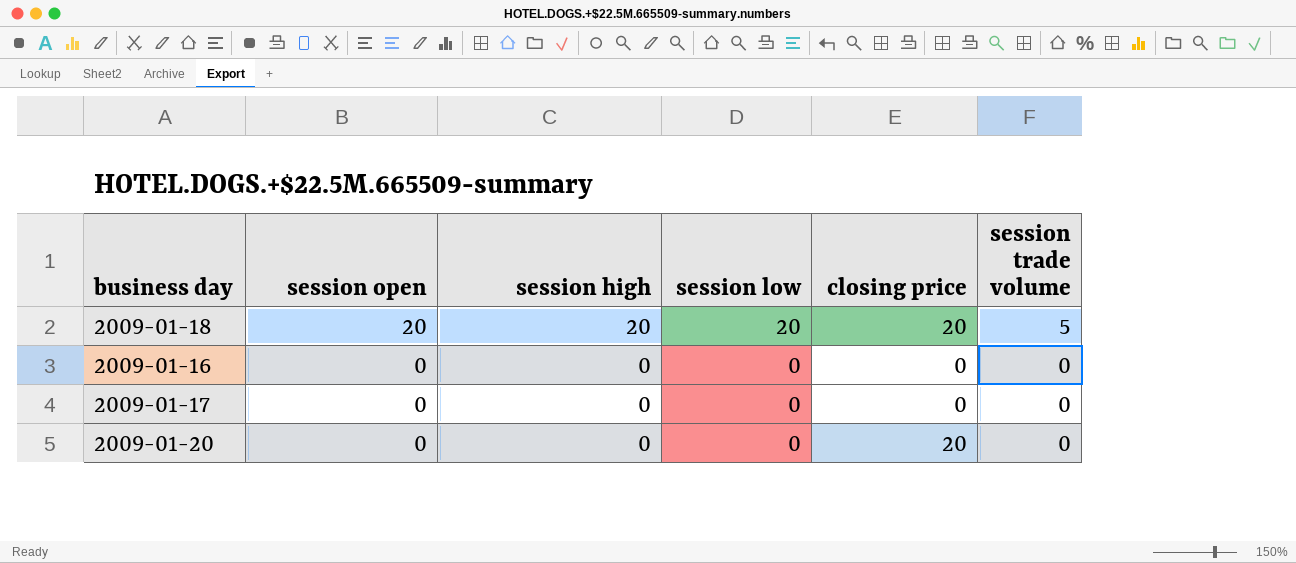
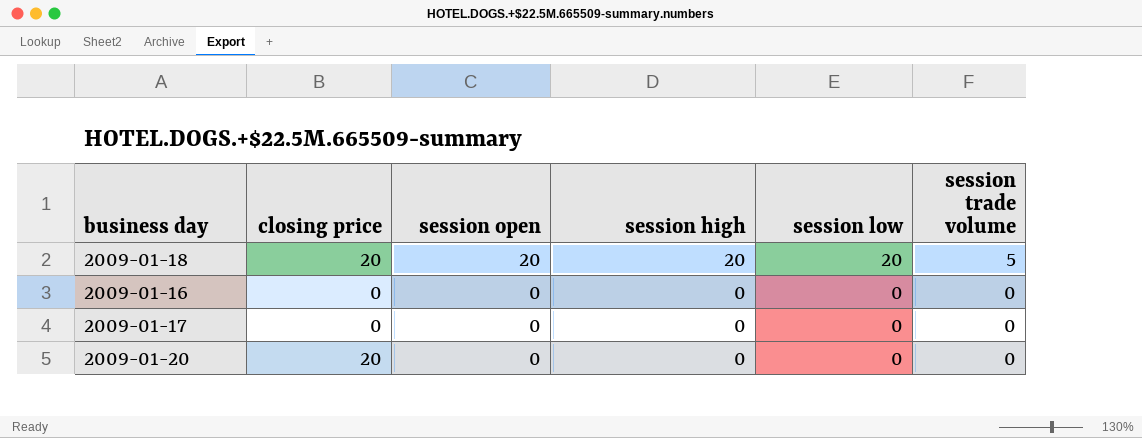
column closing price | position: 5 -> 2

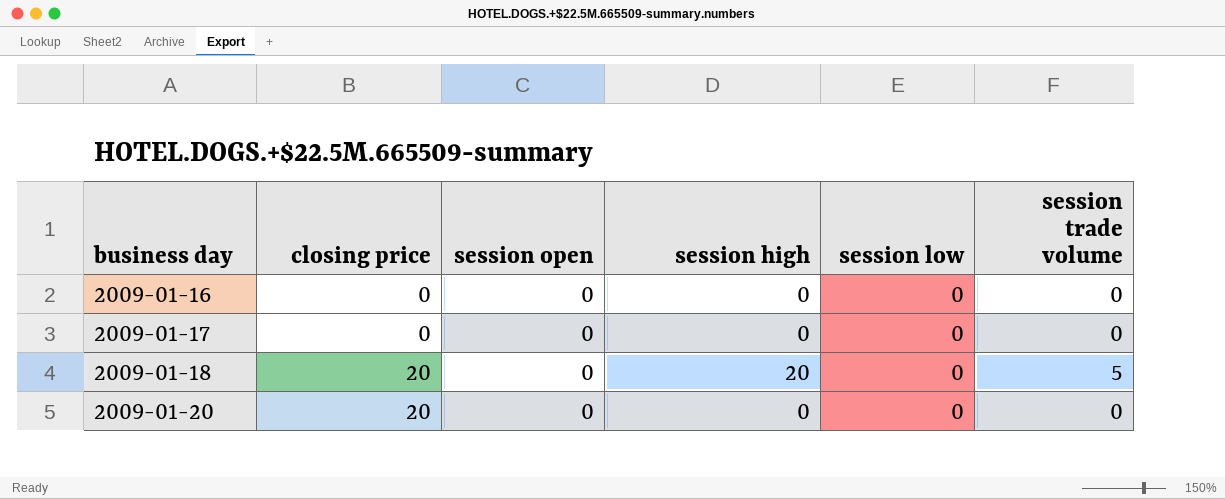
row order: session open descending -> business day ascending
2009-01-18 | session open: 20 -> 0
2009-01-18 | session low: 20 -> 0

